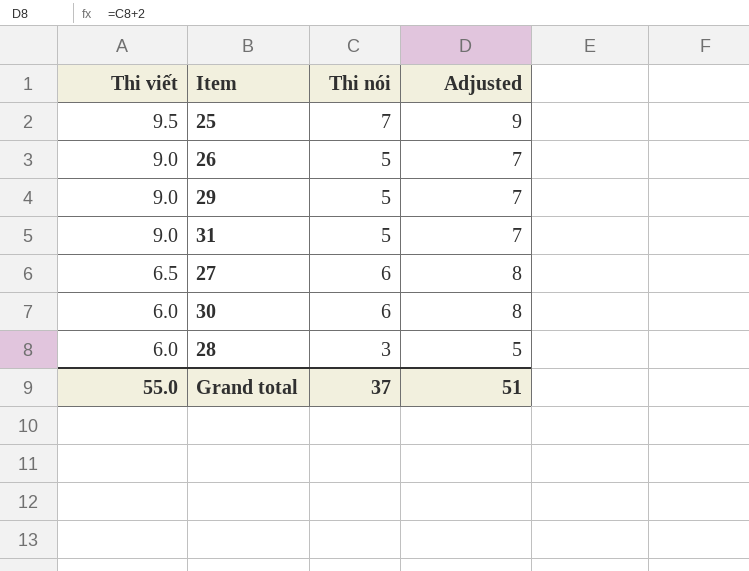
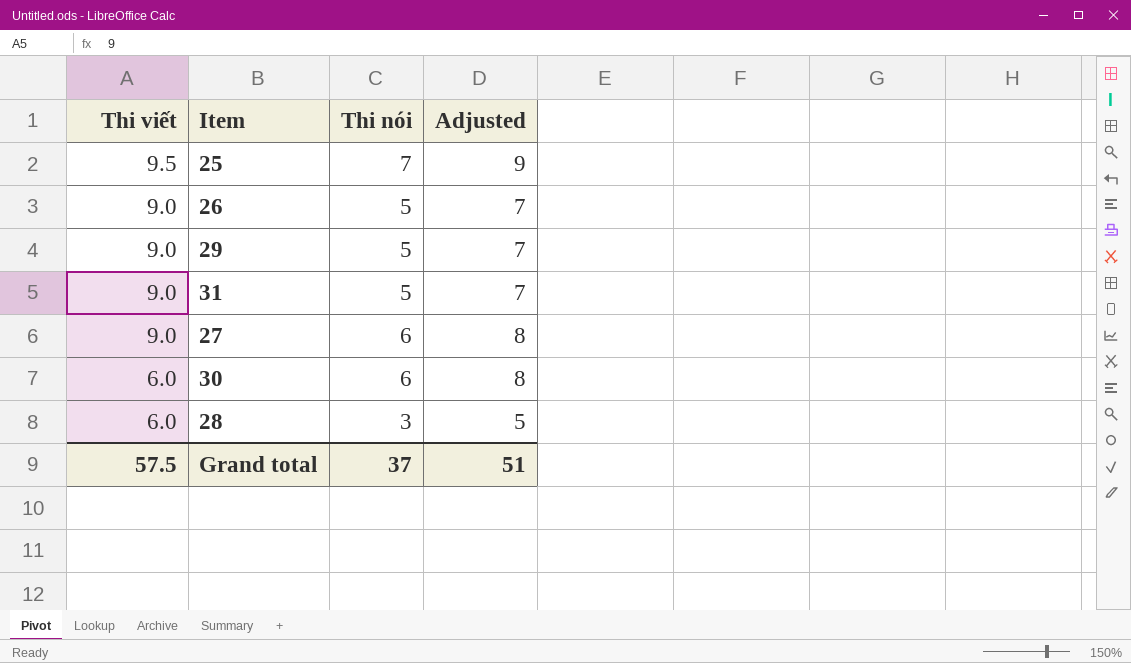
27 | Thi viết: 6.5 -> 9.0
Grand total | Thi viết: 55.0 -> 57.5

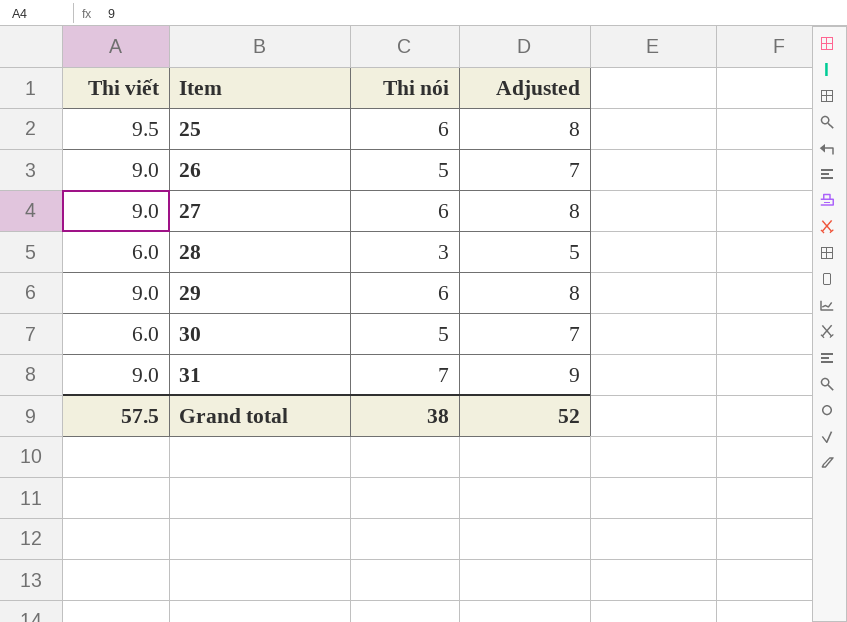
row order: Thi viết descending -> Item ascending
25 | Thi nói: 7 -> 6
25 | Adjusted: 9 -> 8
29 | Thi nói: 5 -> 6
29 | Adjusted: 7 -> 8
30 | Thi nói: 6 -> 5
30 | Adjusted: 8 -> 7
31 | Thi nói: 5 -> 7
31 | Adjusted: 7 -> 9
Grand total | Thi nói: 37 -> 38
Grand total | Adjusted: 51 -> 52

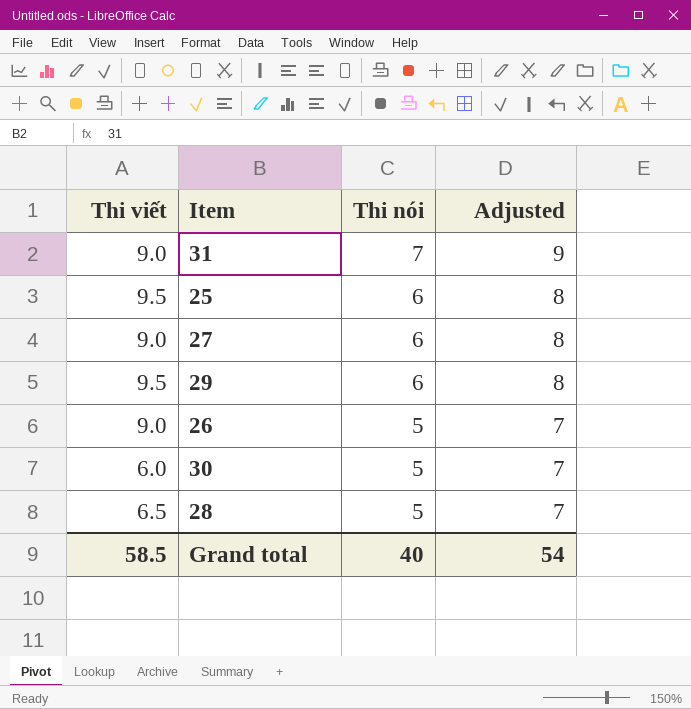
row order: Item ascending -> Thi nói descending
29 | Thi viết: 9.0 -> 9.5
28 | Thi viết: 6.0 -> 6.5
28 | Thi nói: 3 -> 5
28 | Adjusted: 5 -> 7
Grand total | Thi viết: 57.5 -> 58.5
Grand total | Thi nói: 38 -> 40
Grand total | Adjusted: 52 -> 54

